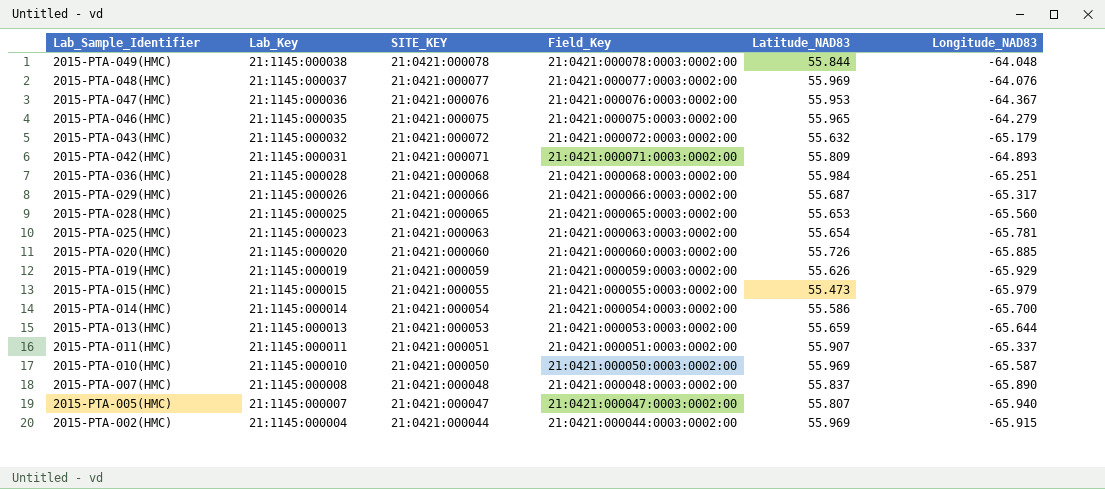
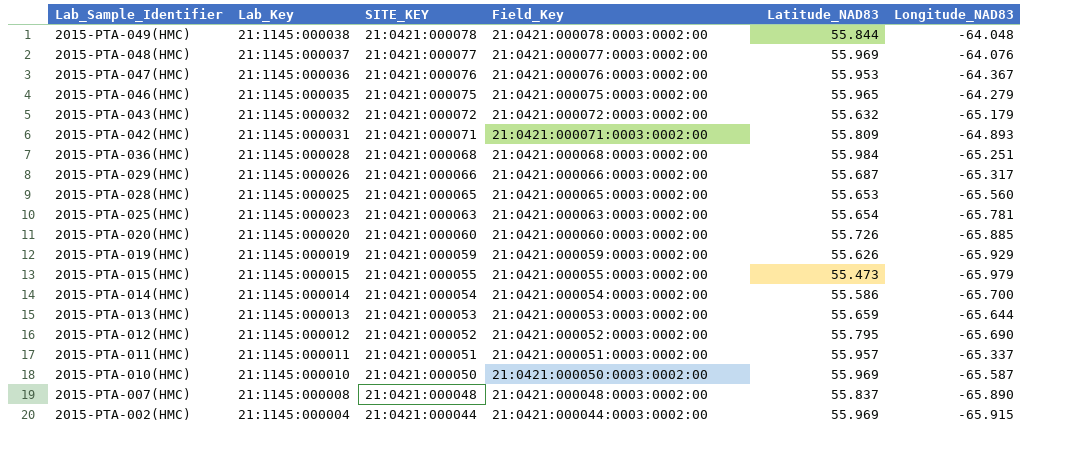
row 2015-PTA-005(HMC): 21:1145:000007 | 21:0421:000047 | 21:0421:000047:0003:0002:00 | 55.807 | -65.940 -> none
row 2015-PTA-012(HMC): none -> 21:1145:000012 | 21:0421:000052 | 21:0421:000052:0003:0002:00 | 55.795 | -65.690
2015-PTA-011(HMC) | Latitude_NAD83: 55.907 -> 55.957

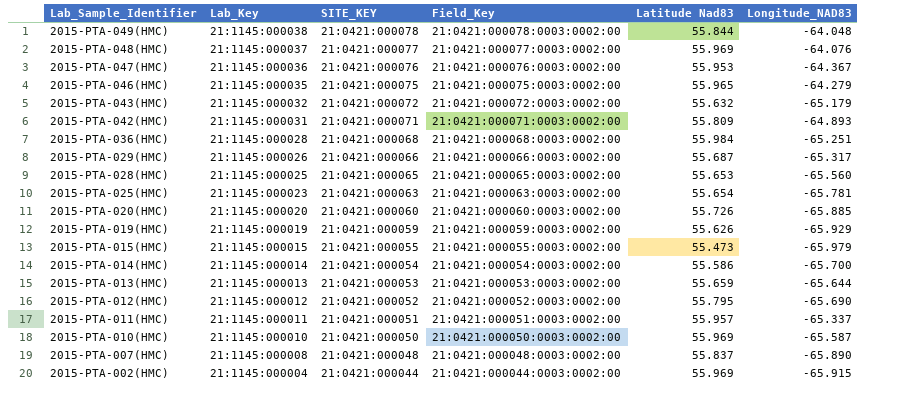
column name: Latitude_NAD83 -> Latitude Nad83

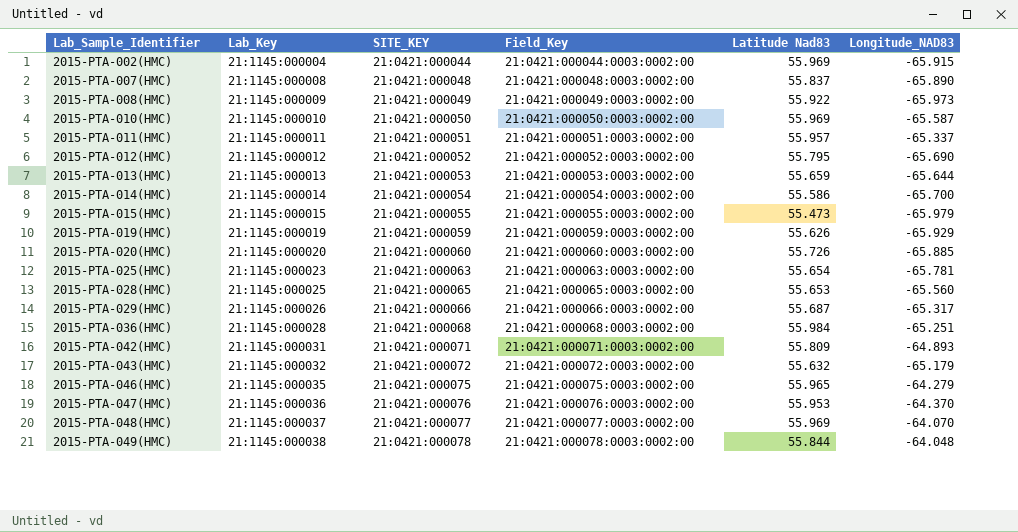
row order: Lab_Sample_Identifier descending -> Lab_Sample_Identifier ascending
row 2015-PTA-008(HMC): none -> 21:1145:000009 | 21:0421:000049 | 21:0421:000049:0003:0002:00 | 55.922 | -65.973
2015-PTA-047(HMC) | Longitude_NAD83: -64.367 -> -64.370
2015-PTA-048(HMC) | Longitude_NAD83: -64.076 -> -64.070

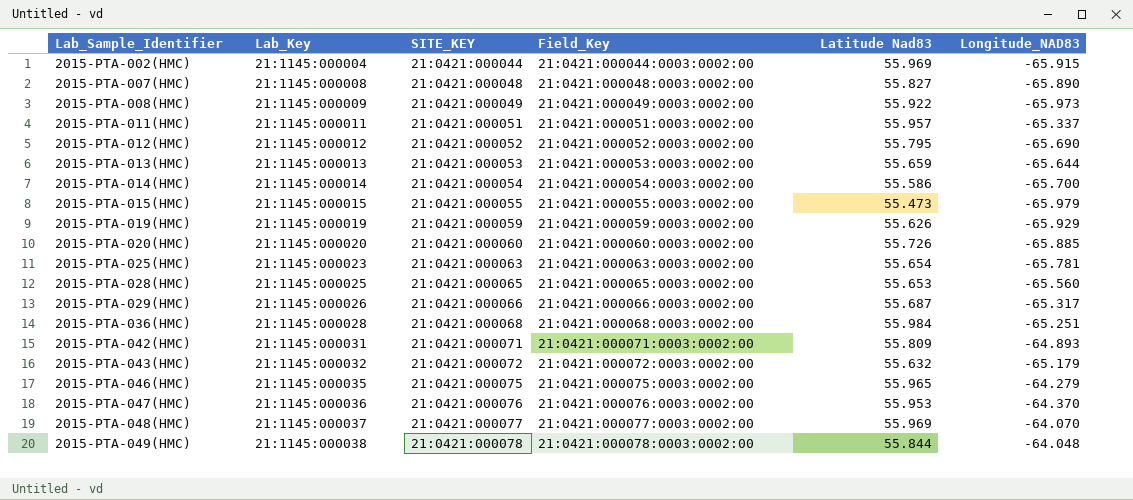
row 2015-PTA-010(HMC): 21:1145:000010 | 21:0421:000050 | 21:0421:000050:0003:0002:00 | 55.969 | -65.587 -> none
2015-PTA-007(HMC) | Latitude Nad83: 55.837 -> 55.827

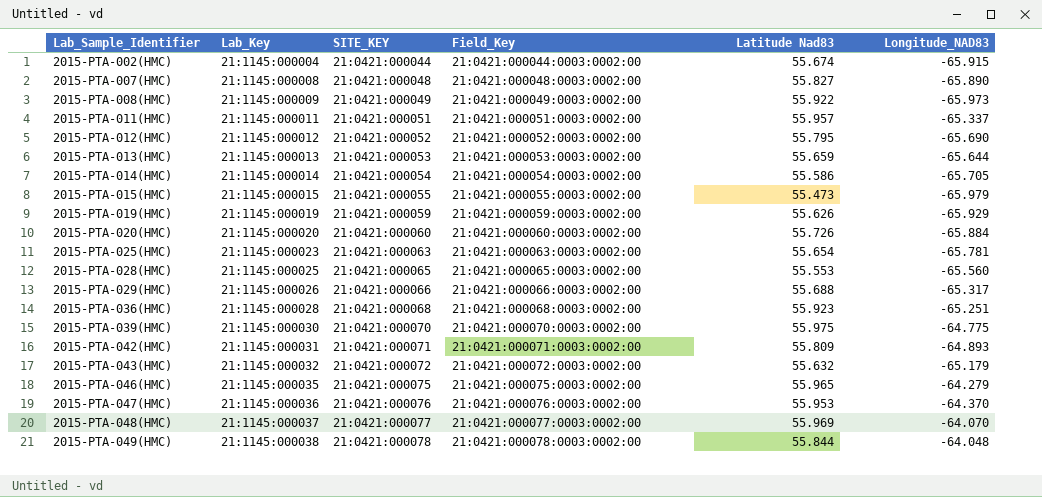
2015-PTA-002(HMC) | Latitude Nad83: 55.969 -> 55.674
2015-PTA-014(HMC) | Longitude_NAD83: -65.700 -> -65.705
2015-PTA-020(HMC) | Longitude_NAD83: -65.885 -> -65.884
2015-PTA-028(HMC) | Latitude Nad83: 55.653 -> 55.553
2015-PTA-029(HMC) | Latitude Nad83: 55.687 -> 55.688
2015-PTA-036(HMC) | Latitude Nad83: 55.984 -> 55.923
row 2015-PTA-039(HMC): none -> 21:1145:000030 | 21:0421:000070 | 21:0421:000070:0003:0002:00 | 55.975 | -64.775

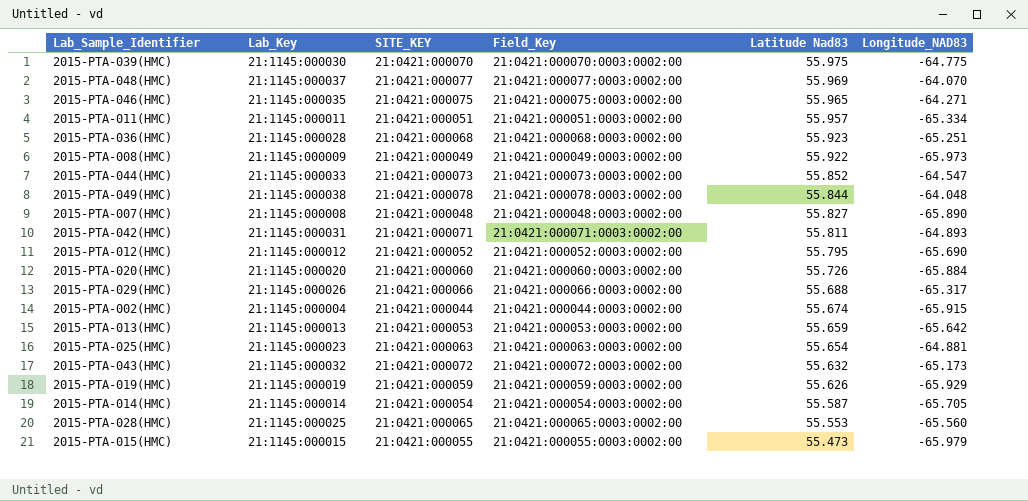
row order: Lab_Sample_Identifier ascending -> Latitude Nad83 descending
row 2015-PTA-047(HMC): 21:1145:000036 | 21:0421:000076 | 21:0421:000076:0003:0002:00 | 55.953 | -64.370 -> none
2015-PTA-046(HMC) | Longitude_NAD83: -64.279 -> -64.271
2015-PTA-011(HMC) | Longitude_NAD83: -65.337 -> -65.334
row 2015-PTA-044(HMC): none -> 21:1145:000033 | 21:0421:000073 | 21:0421:000073:0003:0002:00 | 55.852 | -64.547
2015-PTA-042(HMC) | Latitude Nad83: 55.809 -> 55.811
2015-PTA-013(HMC) | Longitude_NAD83: -65.644 -> -65.642
2015-PTA-025(HMC) | Longitude_NAD83: -65.781 -> -64.881
2015-PTA-043(HMC) | Longitude_NAD83: -65.179 -> -65.173
2015-PTA-014(HMC) | Latitude Nad83: 55.586 -> 55.587

